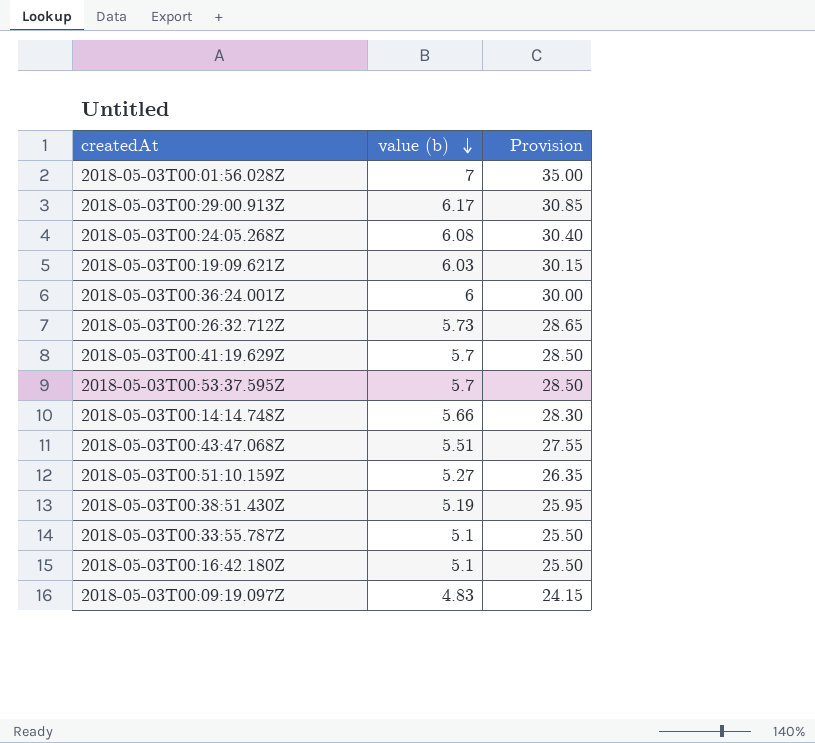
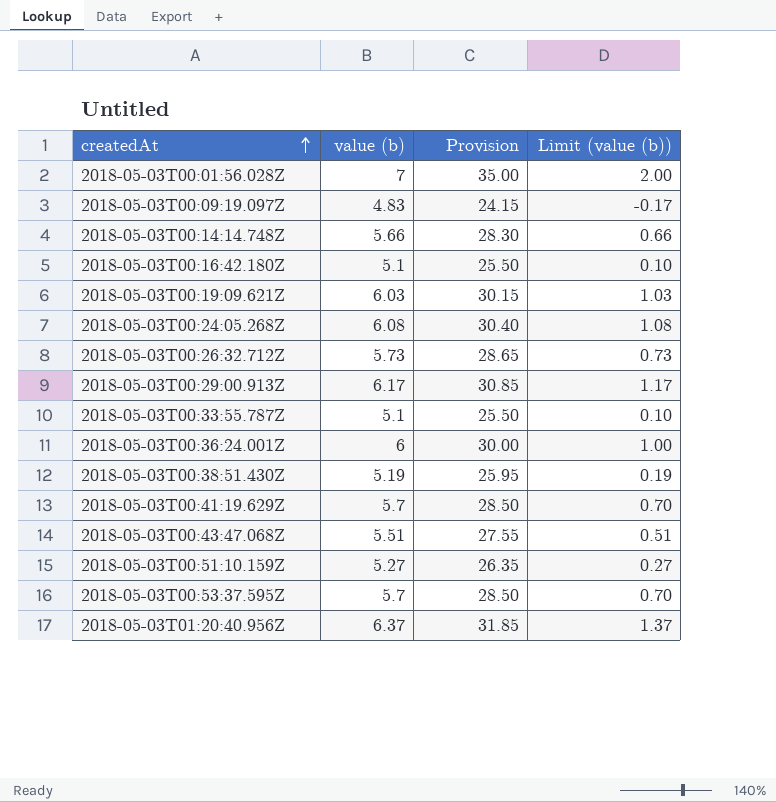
row order: value (b) descending -> createdAt ascending
column Limit (value (b)) | formula: none -> [value (b)] - 5
row 2018-05-03T01:20:40.956Z: none -> 6.37 | 31.85 | 1.37

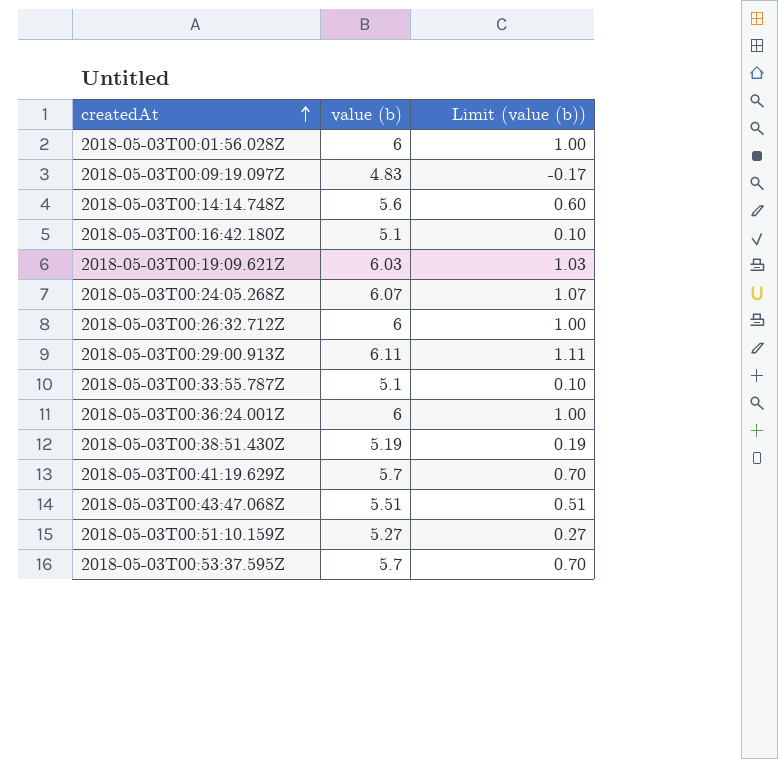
column Provision | formula: [value (b)] * 5 -> none
row 2018-05-03T01:20:40.956Z: 6.37 | 31.85 | 1.37 -> none
2018-05-03T00:01:56.028Z | value (b): 7 -> 6
2018-05-03T00:01:56.028Z | Limit (value (b)): 2.00 -> 1.00
2018-05-03T00:14:14.748Z | value (b): 5.66 -> 5.6
2018-05-03T00:14:14.748Z | Limit (value (b)): 0.66 -> 0.60
2018-05-03T00:24:05.268Z | value (b): 6.08 -> 6.07
2018-05-03T00:24:05.268Z | Limit (value (b)): 1.08 -> 1.07
2018-05-03T00:26:32.712Z | value (b): 5.73 -> 6
2018-05-03T00:26:32.712Z | Limit (value (b)): 0.73 -> 1.00
2018-05-03T00:29:00.913Z | value (b): 6.17 -> 6.11
2018-05-03T00:29:00.913Z | Limit (value (b)): 1.17 -> 1.11

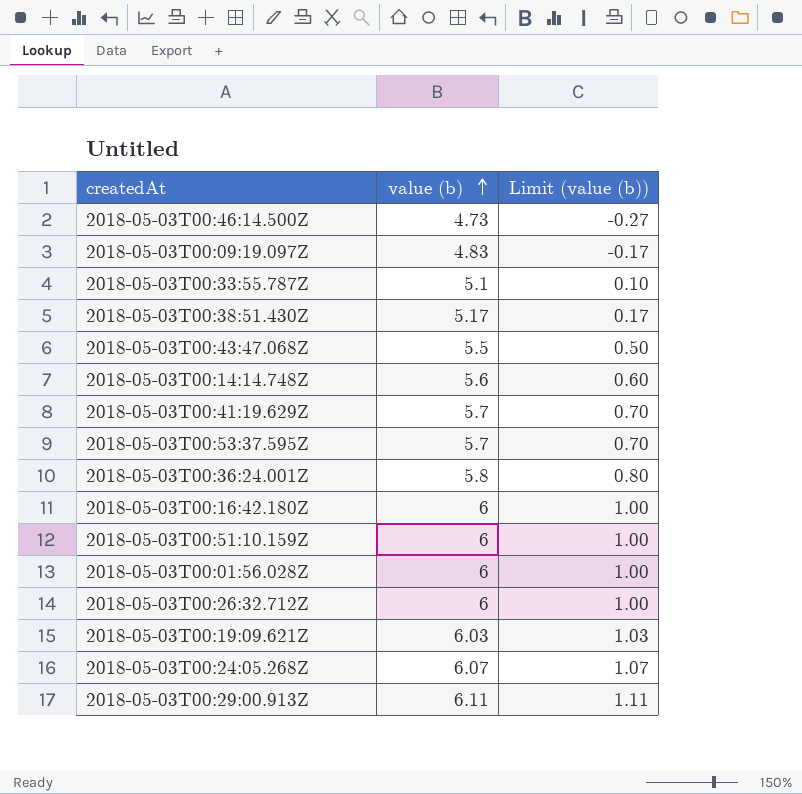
row order: createdAt ascending -> value (b) ascending
row 2018-05-03T00:46:14.500Z: none -> 4.73 | -0.27
2018-05-03T00:38:51.430Z | value (b): 5.19 -> 5.17
2018-05-03T00:38:51.430Z | Limit (value (b)): 0.19 -> 0.17
2018-05-03T00:43:47.068Z | value (b): 5.51 -> 5.5
2018-05-03T00:43:47.068Z | Limit (value (b)): 0.51 -> 0.50
2018-05-03T00:36:24.001Z | value (b): 6 -> 5.8
2018-05-03T00:36:24.001Z | Limit (value (b)): 1.00 -> 0.80
2018-05-03T00:16:42.180Z | value (b): 5.1 -> 6
2018-05-03T00:16:42.180Z | Limit (value (b)): 0.10 -> 1.00
2018-05-03T00:51:10.159Z | value (b): 5.27 -> 6
2018-05-03T00:51:10.159Z | Limit (value (b)): 0.27 -> 1.00

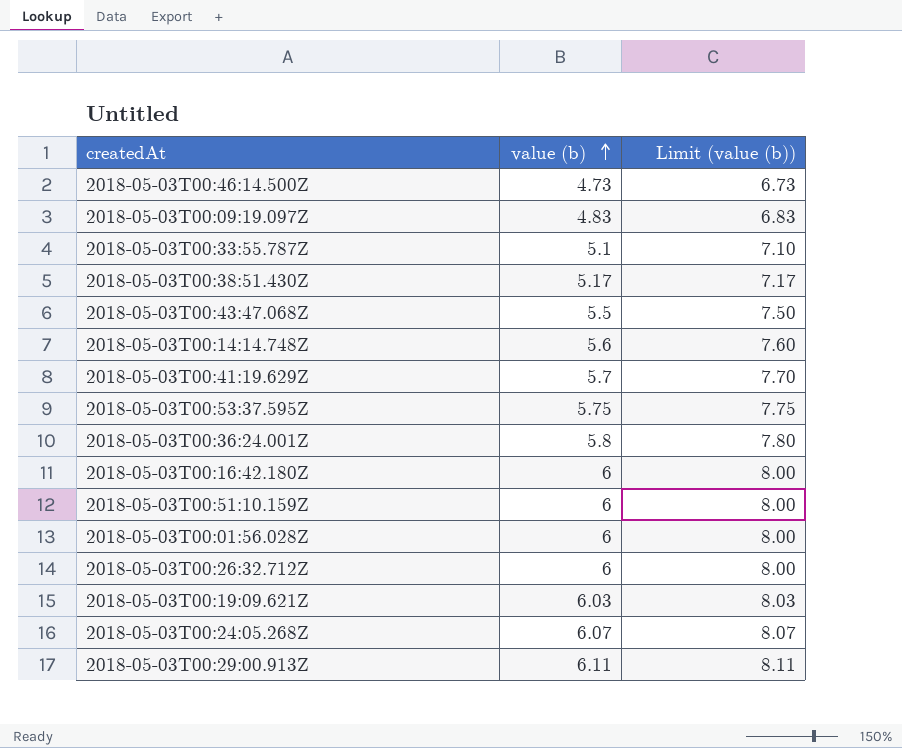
column Limit (value (b)) | formula: [value (b)] - 5 -> [value (b)] + 2
2018-05-03T00:53:37.595Z | value (b): 5.7 -> 5.75

